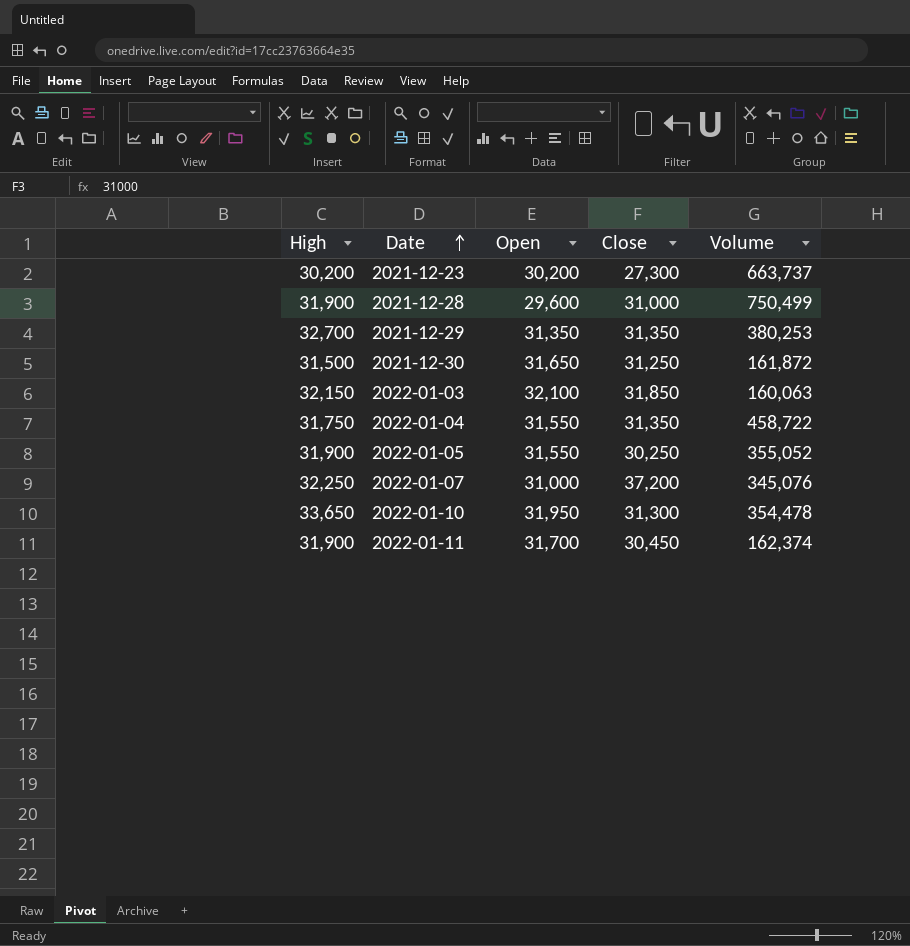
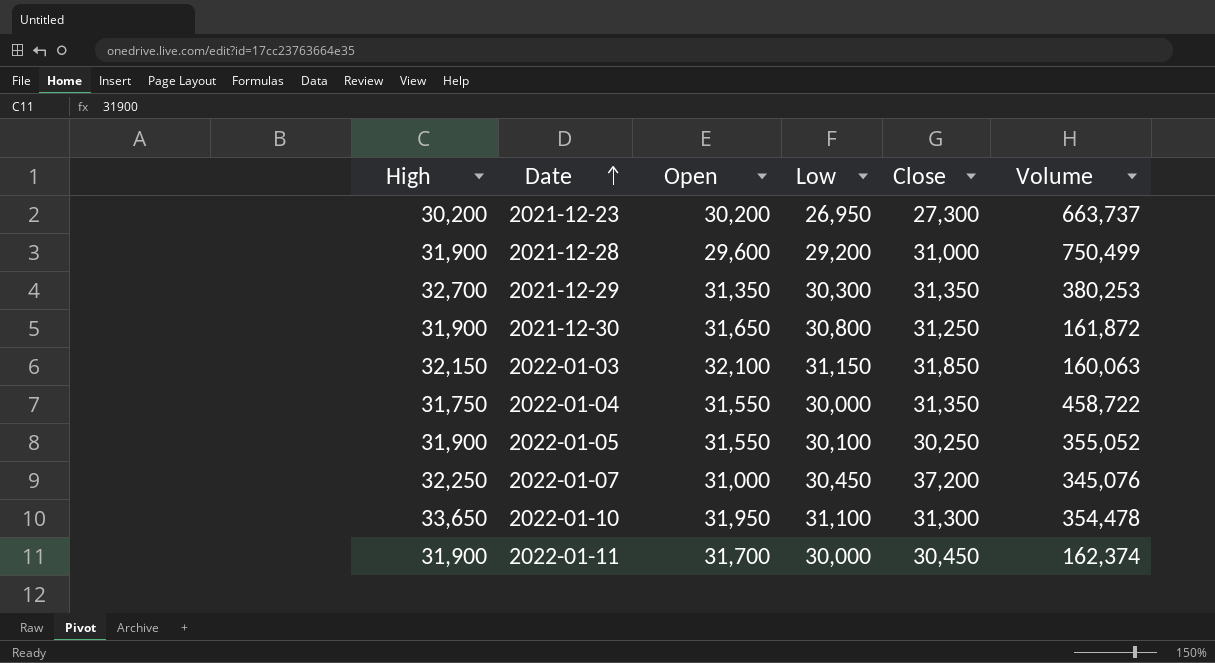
column Low | position: none -> 4
2021-12-30 | High: 31,500 -> 31,900

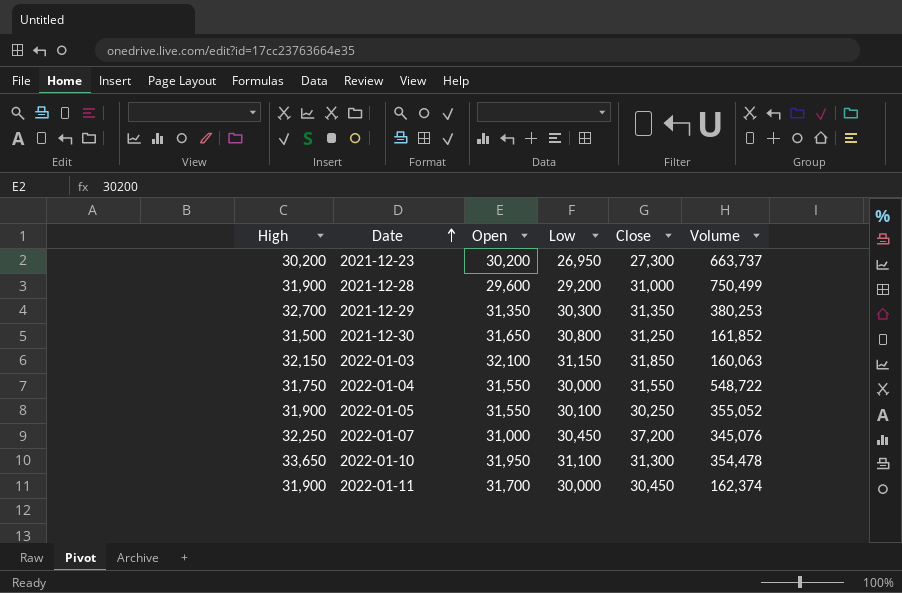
2021-12-30 | High: 31,900 -> 31,500
2021-12-30 | Volume: 161,872 -> 161,852
2022-01-04 | Close: 31,350 -> 31,550
2022-01-04 | Volume: 458,722 -> 548,722

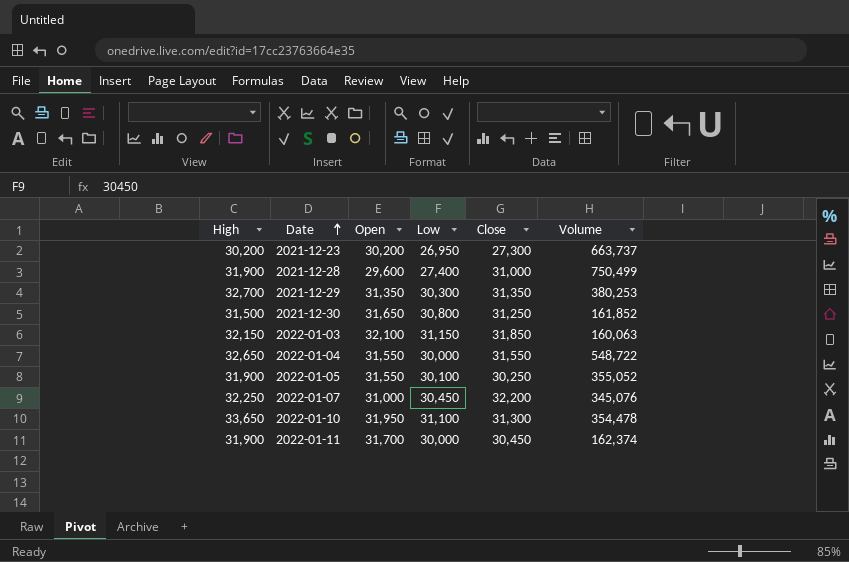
2021-12-28 | Low: 29,200 -> 27,400
2022-01-04 | High: 31,750 -> 32,650
2022-01-07 | Close: 37,200 -> 32,200

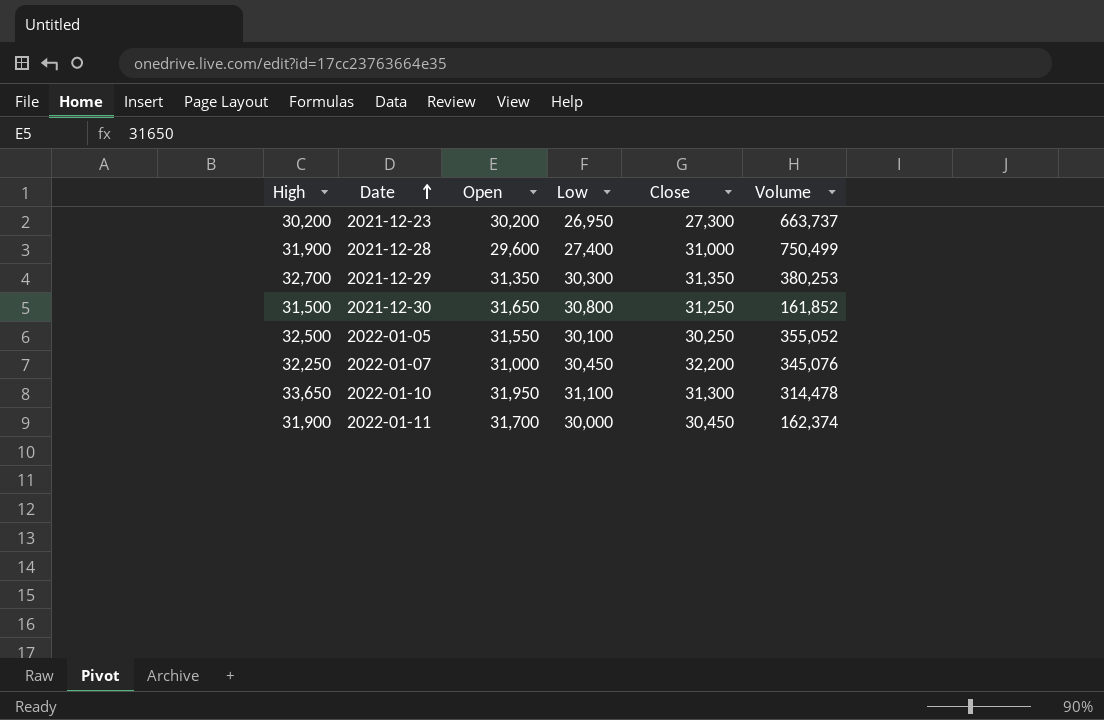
row 2022-01-03: 32,150 | 32,100 | 31,150 | 31,850 | 160,063 -> none
row 2022-01-04: 32,650 | 31,550 | 30,000 | 31,550 | 548,722 -> none
2022-01-05 | High: 31,900 -> 32,500
2022-01-10 | Volume: 354,478 -> 314,478

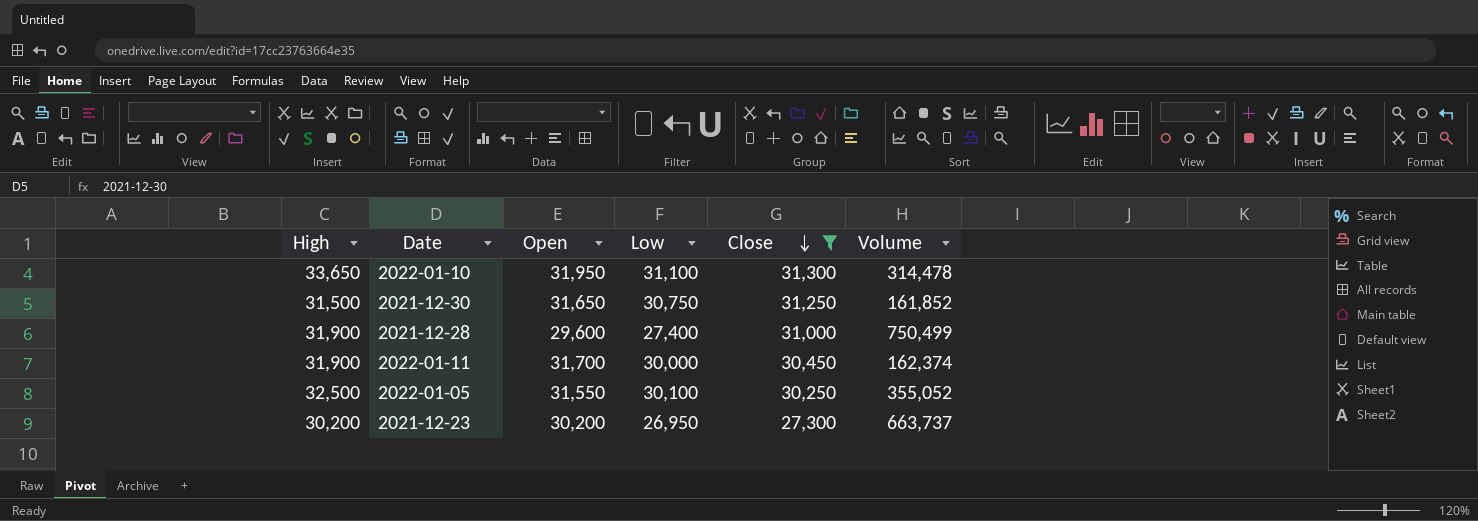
filter: none -> Close <= 31,300
row order: Date ascending -> Close descending
2021-12-30 | Low: 30,800 -> 30,750

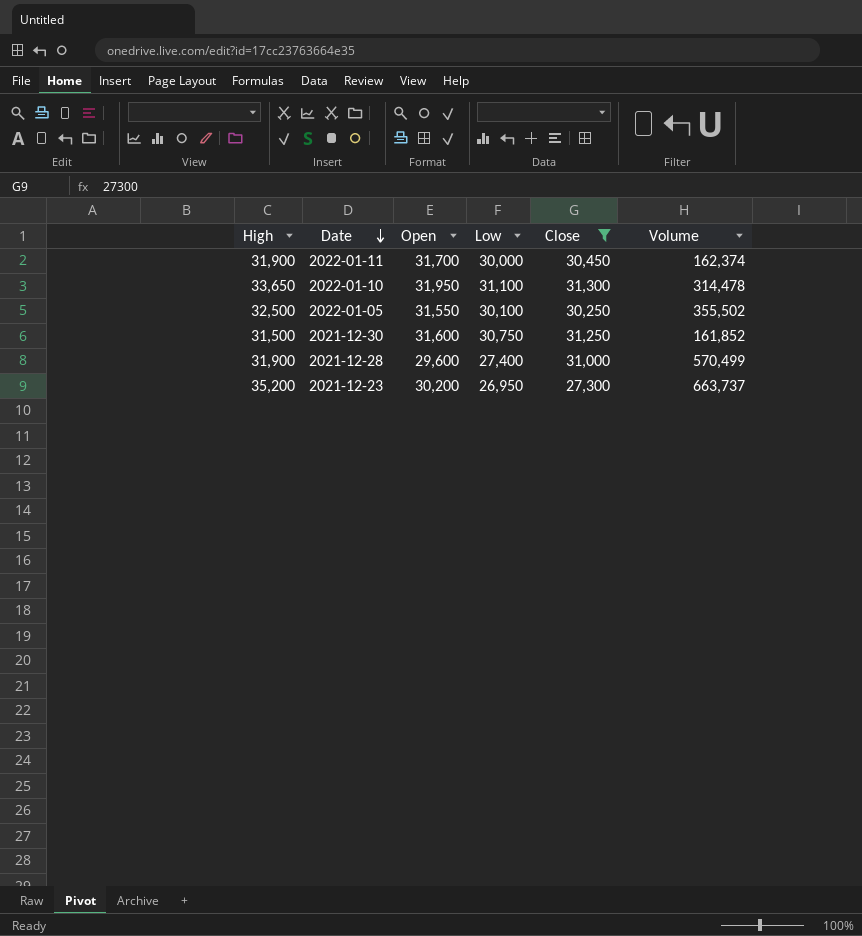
row order: Close descending -> Date descending
2022-01-05 | Volume: 355,052 -> 355,502
2021-12-30 | Open: 31,650 -> 31,600
2021-12-28 | Volume: 750,499 -> 570,499
2021-12-23 | High: 30,200 -> 35,200

